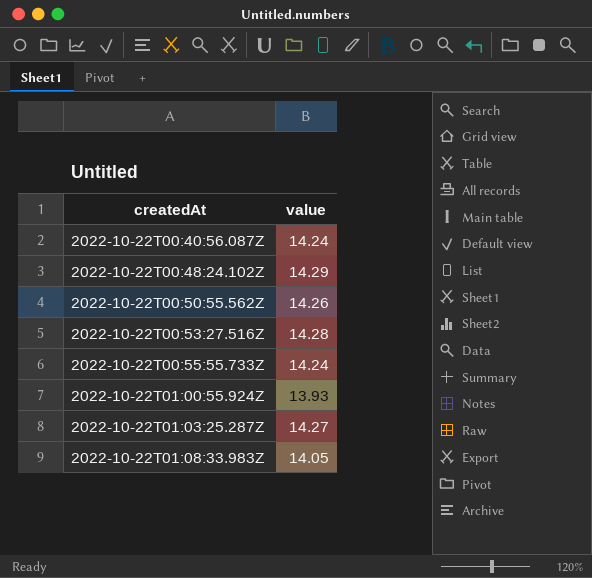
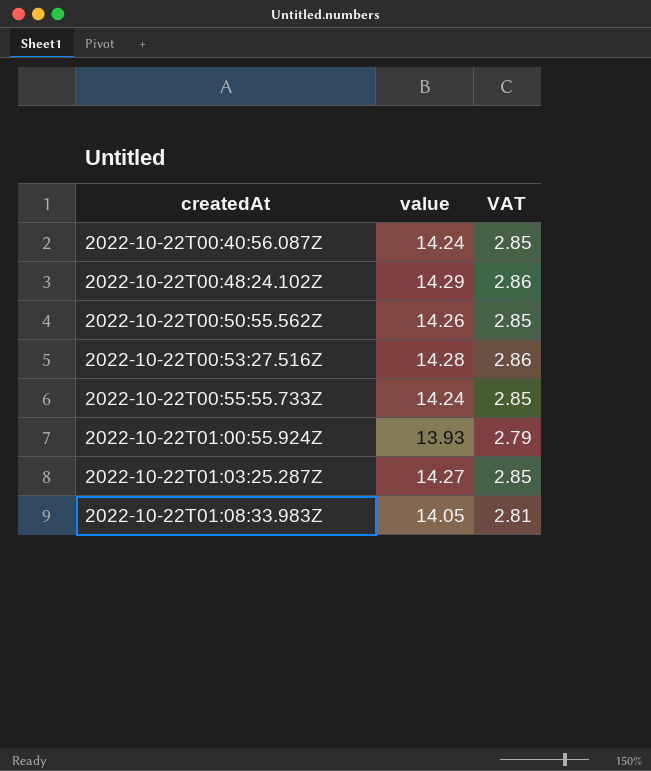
column VAT | formula: none -> [value] * 0.2

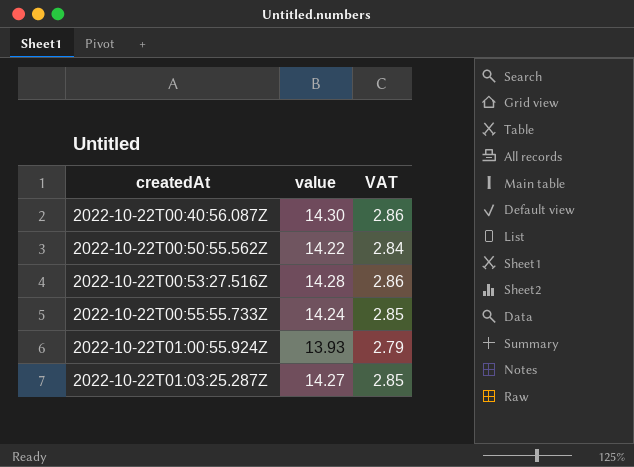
row 2022-10-22T00:48:24.102Z: 14.29 | 2.86 -> none
row 2022-10-22T01:08:33.983Z: 14.05 | 2.81 -> none
2022-10-22T00:40:56.087Z | value: 14.24 -> 14.30
2022-10-22T00:40:56.087Z | VAT: 2.85 -> 2.86
2022-10-22T00:50:55.562Z | value: 14.26 -> 14.22
2022-10-22T00:50:55.562Z | VAT: 2.85 -> 2.84

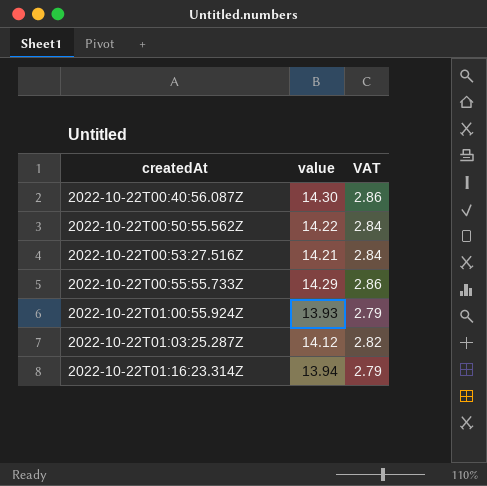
2022-10-22T00:53:27.516Z | value: 14.28 -> 14.21
2022-10-22T00:53:27.516Z | VAT: 2.86 -> 2.84
2022-10-22T00:55:55.733Z | value: 14.24 -> 14.29
2022-10-22T00:55:55.733Z | VAT: 2.85 -> 2.86
2022-10-22T01:03:25.287Z | value: 14.27 -> 14.12
2022-10-22T01:03:25.287Z | VAT: 2.85 -> 2.82
row 2022-10-22T01:16:23.314Z: none -> 13.94 | 2.79

